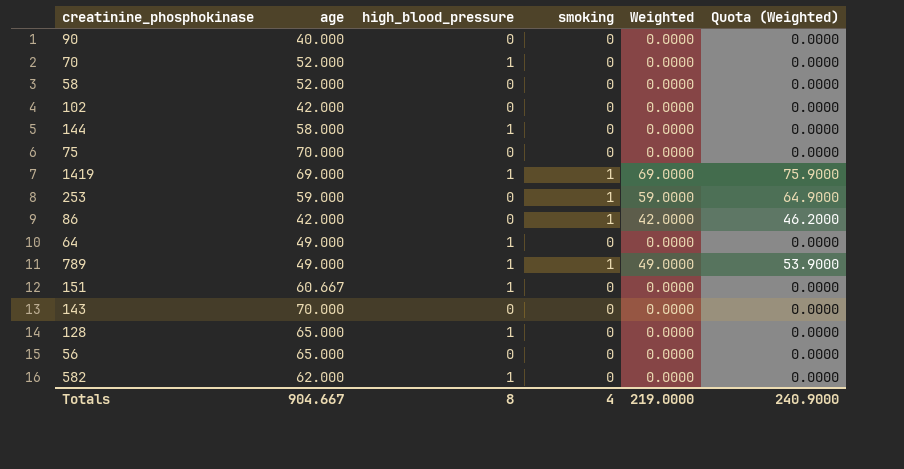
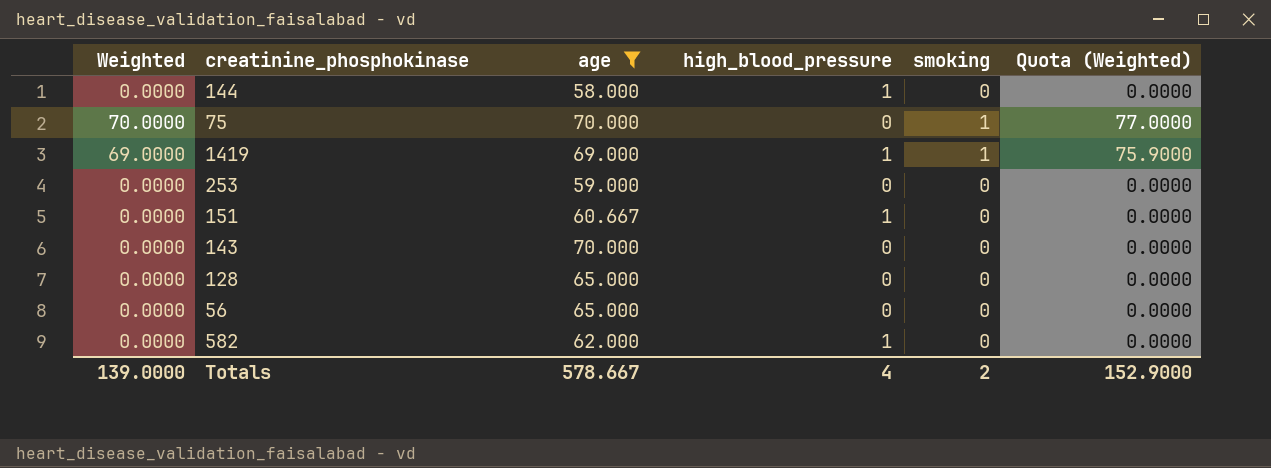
filter: none -> age >= 58.000
column Weighted | position: 5 -> 1
75 | Weighted: 0.0000 -> 70.0000
75 | smoking: 0 -> 1
75 | Quota (Weighted): 0.0000 -> 77.0000
253 | Weighted: 59.0000 -> 0.0000
253 | smoking: 1 -> 0
253 | Quota (Weighted): 64.9000 -> 0.0000
128 | high_blood_pressure: 1 -> 0
Totals | Weighted: 219.0000 -> 139.0000
Totals | age: 904.667 -> 578.667
Totals | high_blood_pressure: 8 -> 4
Totals | smoking: 4 -> 2
Totals | Quota (Weighted): 240.9000 -> 152.9000

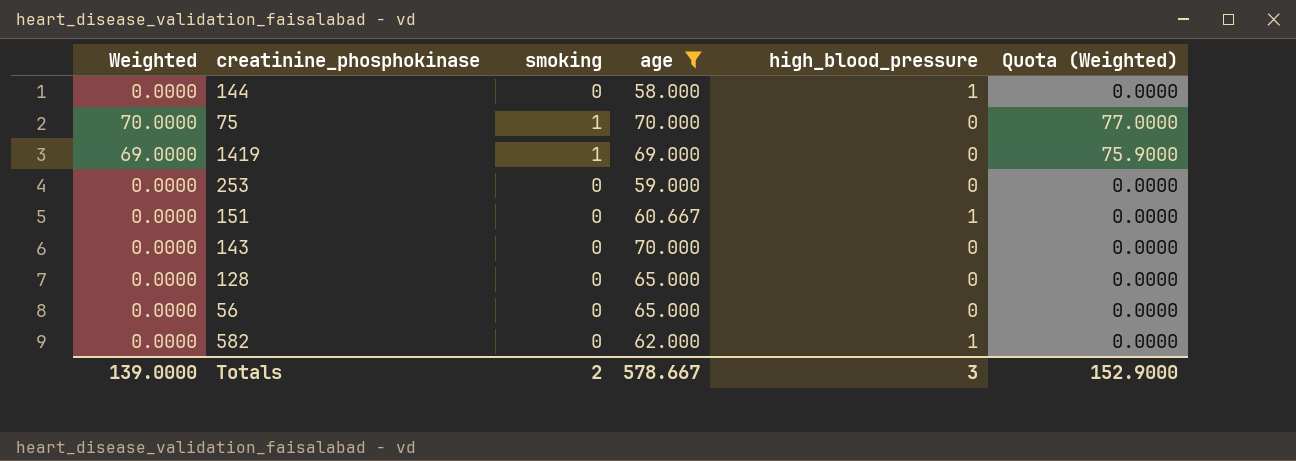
column smoking | position: 5 -> 3
1419 | high_blood_pressure: 1 -> 0
Totals | high_blood_pressure: 4 -> 3

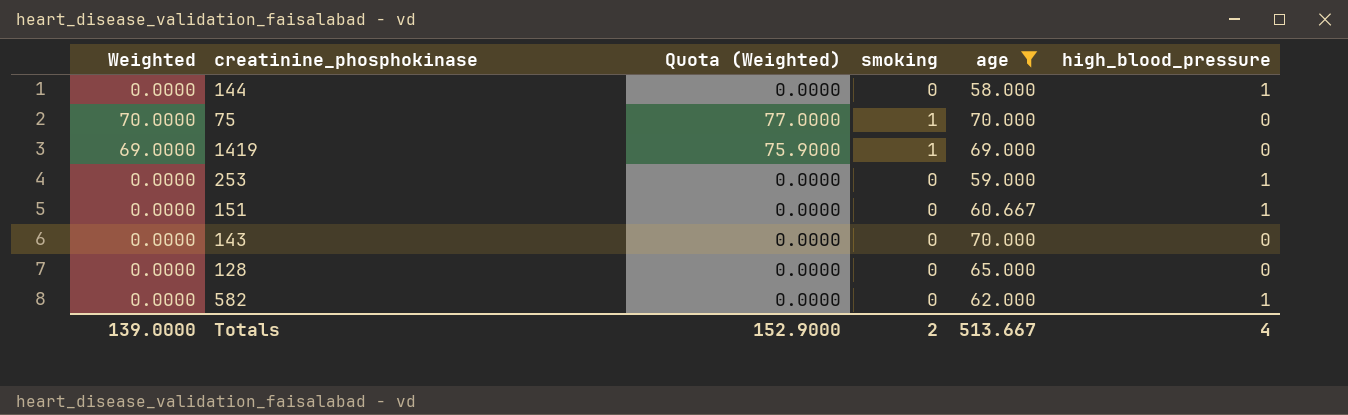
column Quota (Weighted) | position: 6 -> 3
row 56: 0.0000 | 0 | 65.000 | 0 | 0.0000 -> none
253 | high_blood_pressure: 0 -> 1
Totals | age: 578.667 -> 513.667
Totals | high_blood_pressure: 3 -> 4

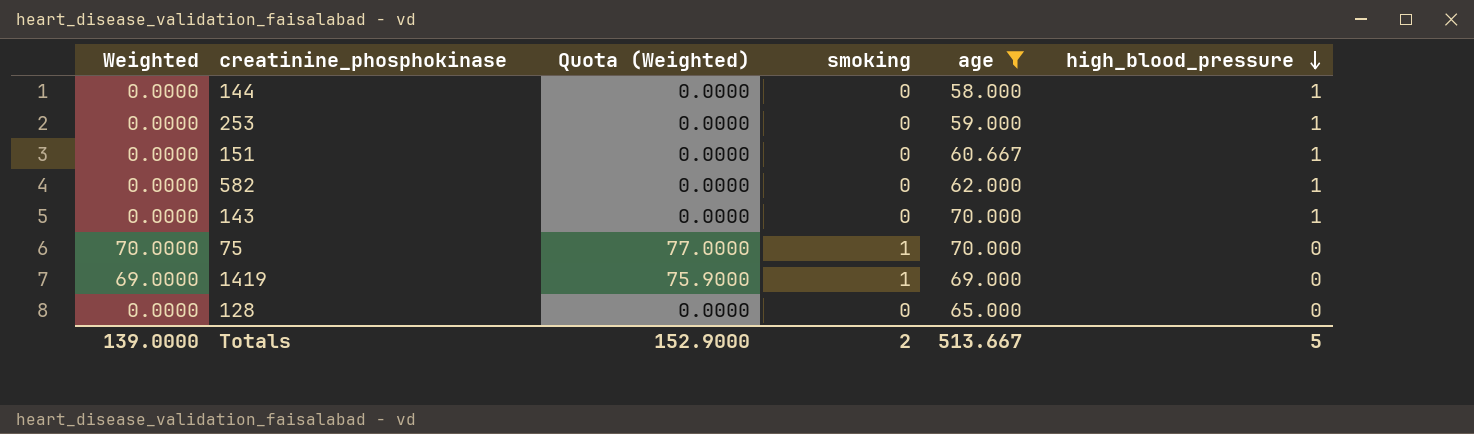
row order: none -> high_blood_pressure descending
143 | high_blood_pressure: 0 -> 1
Totals | high_blood_pressure: 4 -> 5

